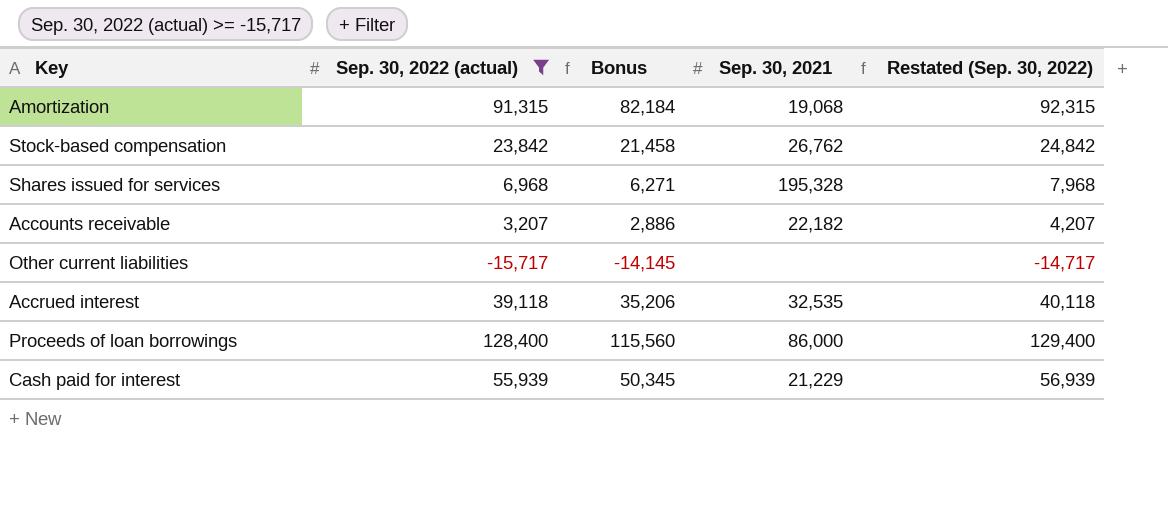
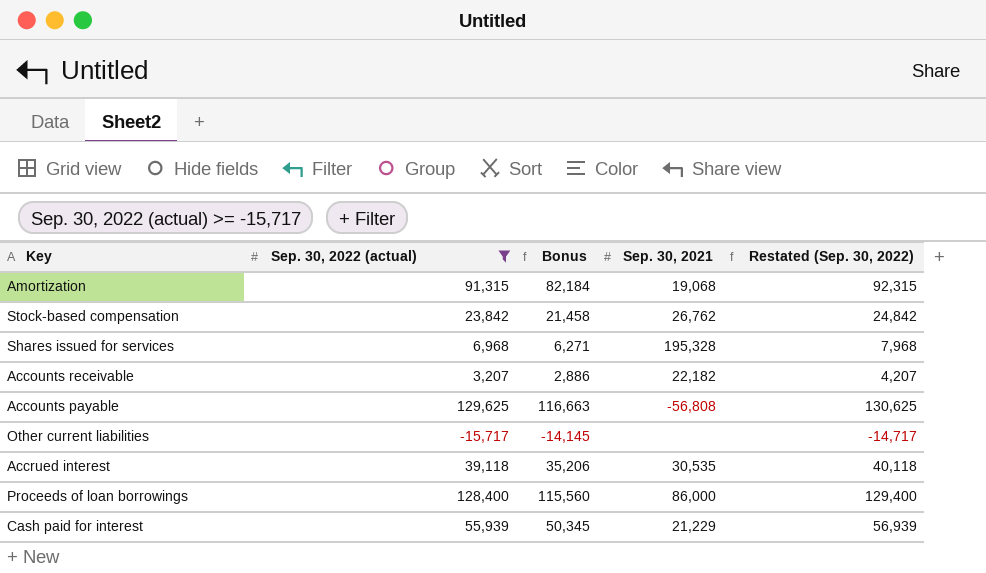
row Accounts payable: none -> 129,625 | 116,663 | -56,808 | 130,625
Accrued interest | Sep. 30, 2021: 32,535 -> 30,535

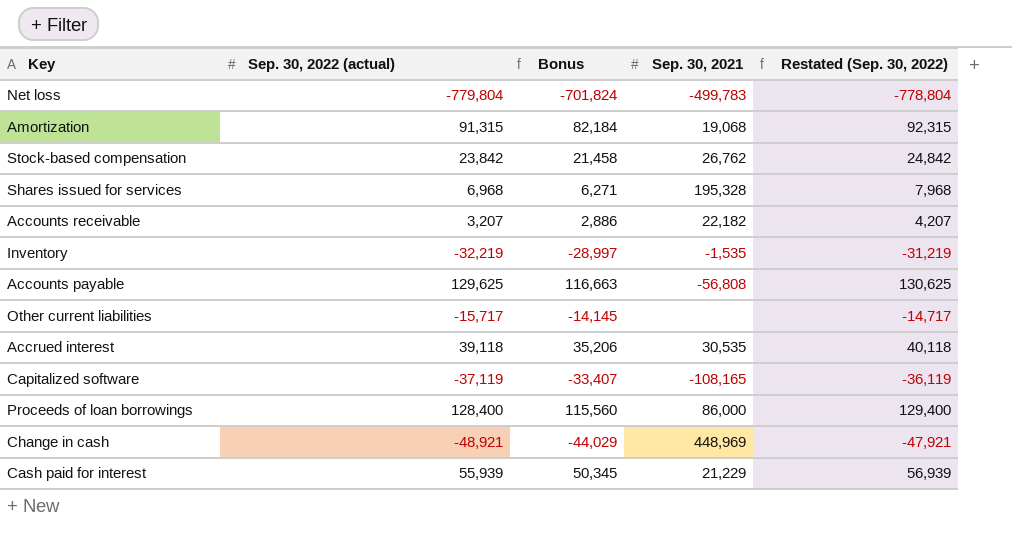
filter: Sep. 30, 2022 (actual) >= -15,717 -> none

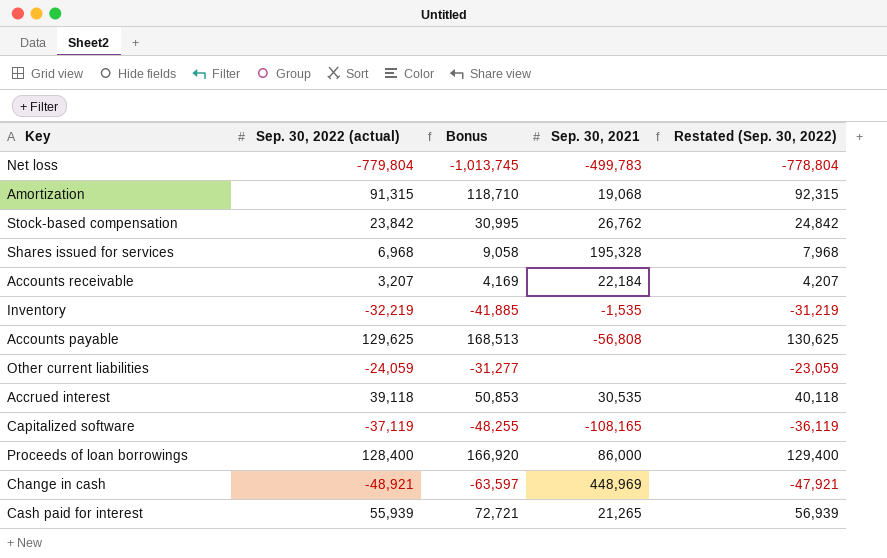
column Bonus | formula: [Sep. 30, 2022 (actual)] * 0.9 -> [Sep. 30, 2022 (actual)] * 1.3
Accounts receivable | Sep. 30, 2021: 22,182 -> 22,184
Other current liabilities | Sep. 30, 2022 (actual): -15,717 -> -24,059
Other current liabilities | Restated (Sep. 30, 2022): -14,717 -> -23,059
Cash paid for interest | Sep. 30, 2021: 21,229 -> 21,265

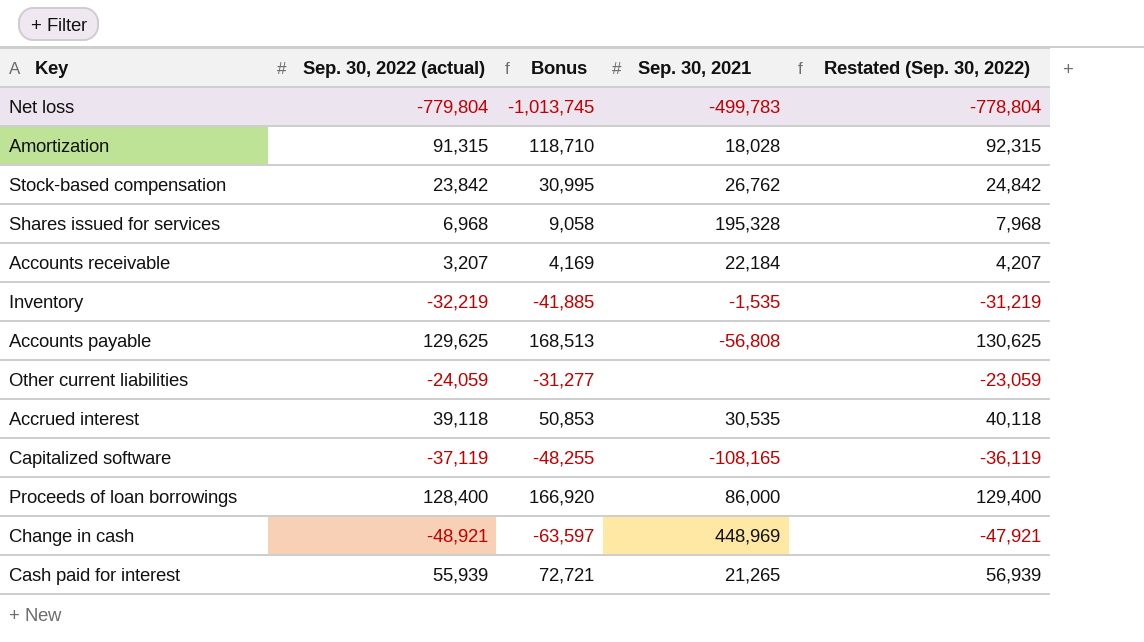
Amortization | Sep. 30, 2021: 19,068 -> 18,028

